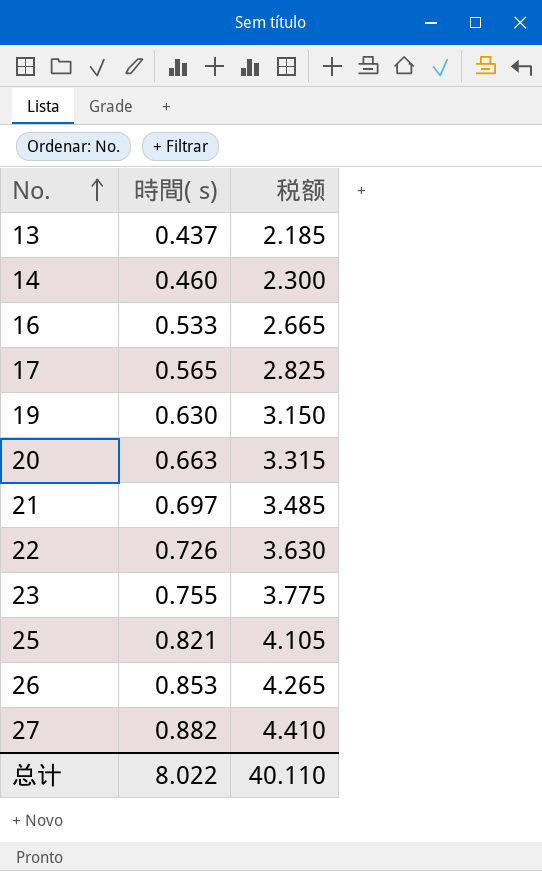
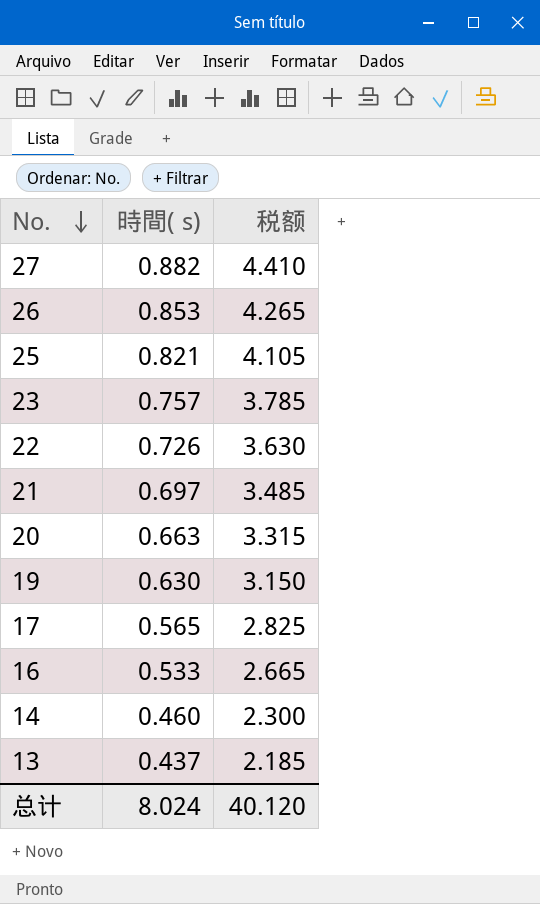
row order: No. ascending -> No. descending
23 | 時間( s): 0.755 -> 0.757
23 | 税额: 3.775 -> 3.785
总计 | 時間( s): 8.022 -> 8.024
总计 | 税额: 40.110 -> 40.120

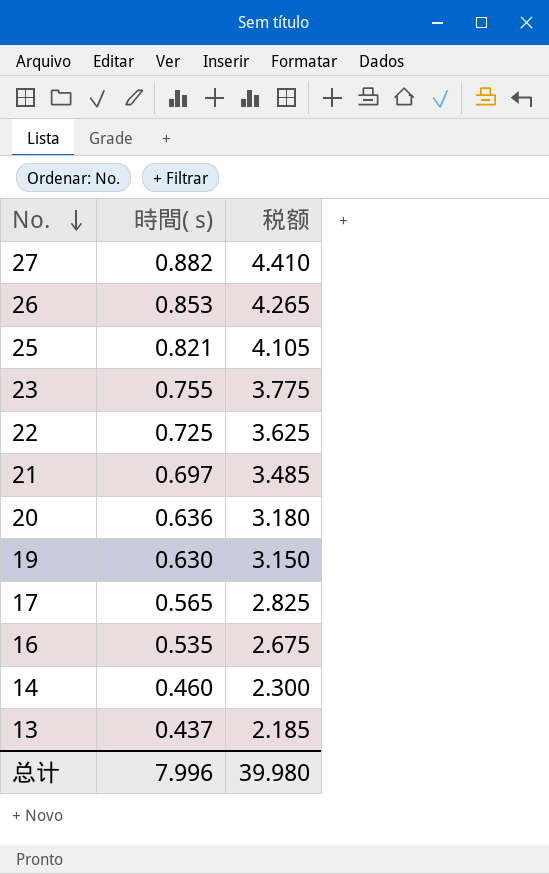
23 | 時間( s): 0.757 -> 0.755
23 | 税额: 3.785 -> 3.775
22 | 時間( s): 0.726 -> 0.725
22 | 税额: 3.630 -> 3.625
20 | 時間( s): 0.663 -> 0.636
20 | 税额: 3.315 -> 3.180
16 | 時間( s): 0.533 -> 0.535
16 | 税额: 2.665 -> 2.675
总计 | 時間( s): 8.024 -> 7.996
总计 | 税额: 40.120 -> 39.980

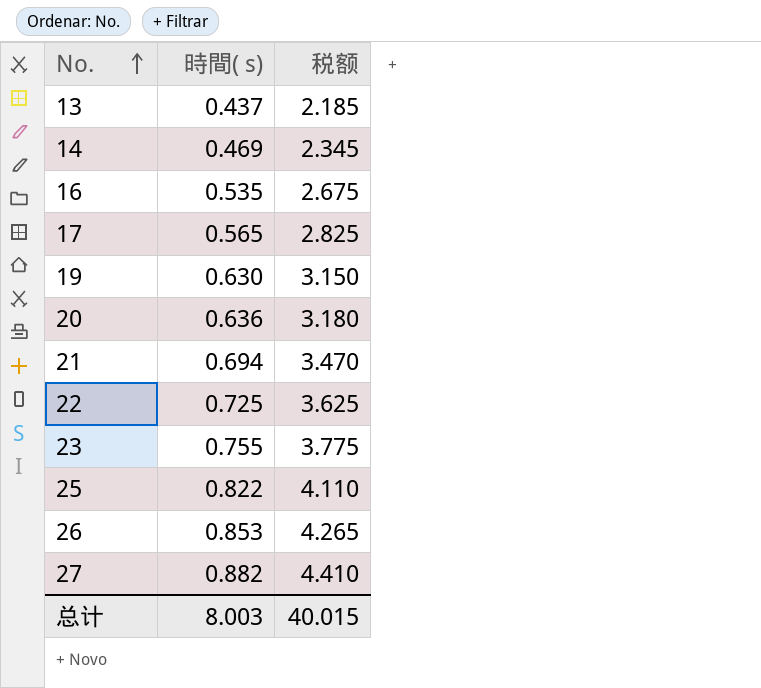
row order: No. descending -> No. ascending
14 | 時間( s): 0.460 -> 0.469
14 | 税额: 2.300 -> 2.345
21 | 時間( s): 0.697 -> 0.694
21 | 税额: 3.485 -> 3.470
25 | 時間( s): 0.821 -> 0.822
25 | 税额: 4.105 -> 4.110
总计 | 時間( s): 7.996 -> 8.003
总计 | 税额: 39.980 -> 40.015

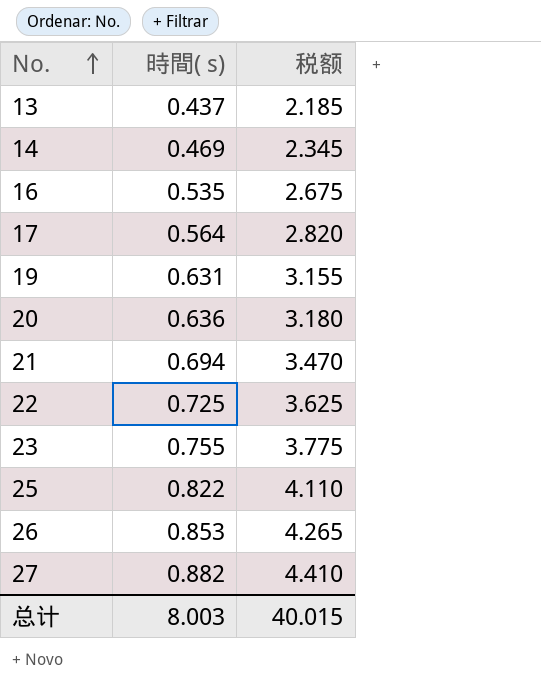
17 | 時間( s): 0.565 -> 0.564
17 | 税额: 2.825 -> 2.820
19 | 時間( s): 0.630 -> 0.631
19 | 税额: 3.150 -> 3.155

